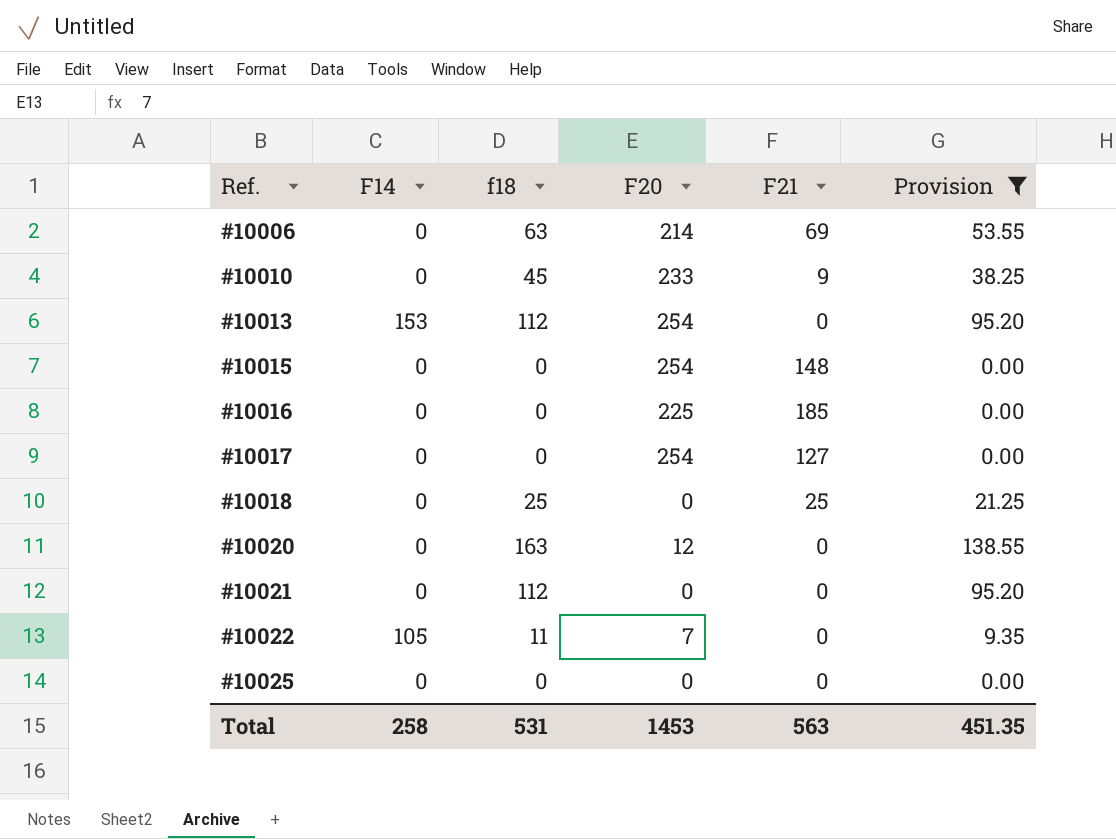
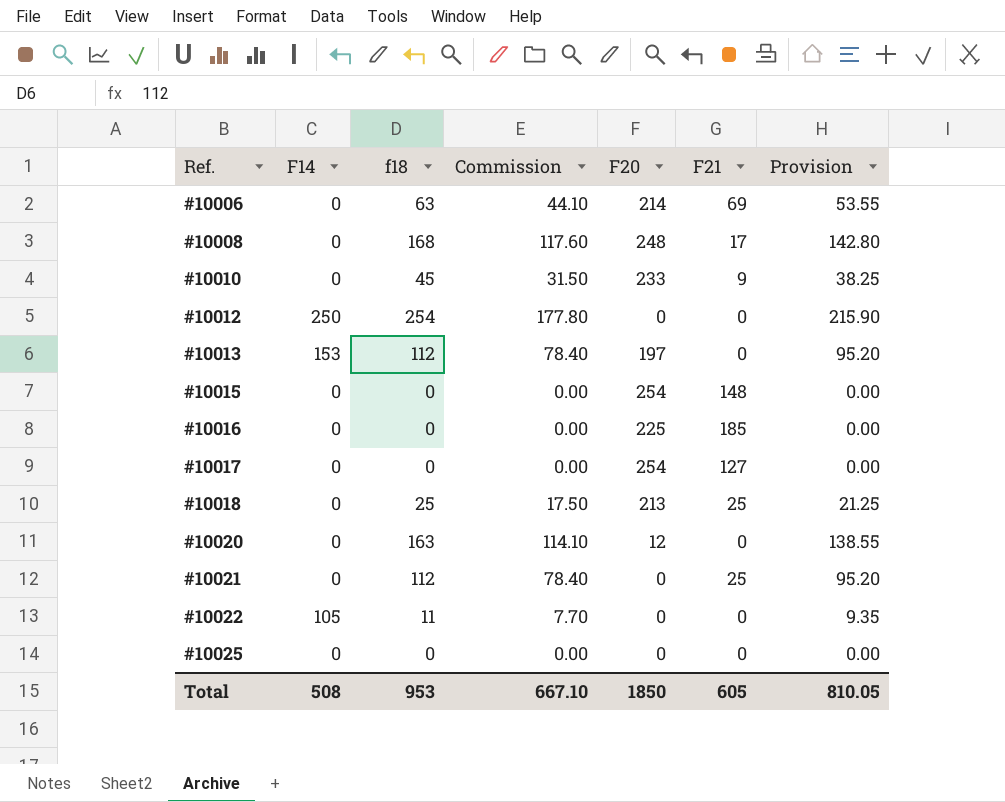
filter: Provision <= 138.55 -> none
column Commission | formula: none -> [f18] * 0.7
#10013 | F20: 254 -> 197
#10018 | F20: 0 -> 213
#10021 | F21: 0 -> 25
#10022 | F20: 7 -> 0
Total | F14: 258 -> 508
Total | f18: 531 -> 953
Total | F20: 1453 -> 1850
Total | F21: 563 -> 605
Total | Provision: 451.35 -> 810.05

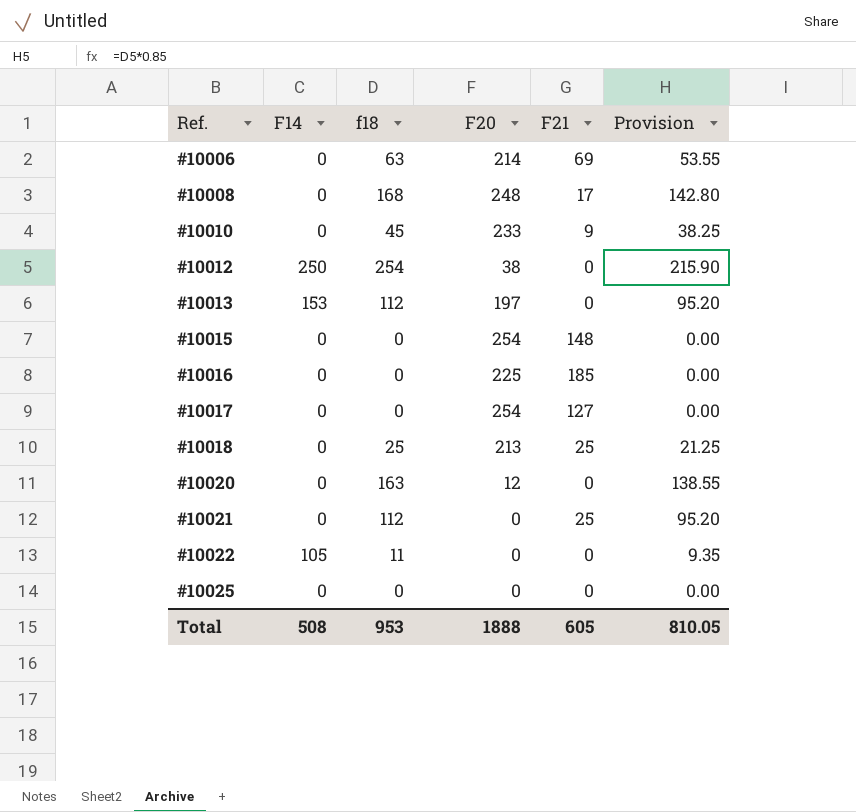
column Commission | formula: [f18] * 0.7 -> none
#10012 | F20: 0 -> 38
Total | F20: 1850 -> 1888

